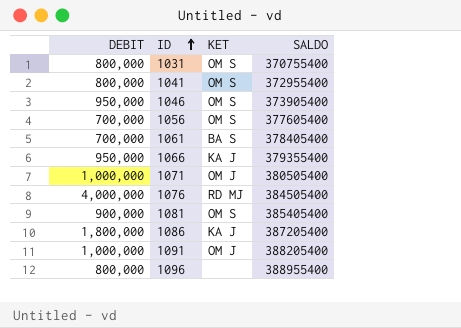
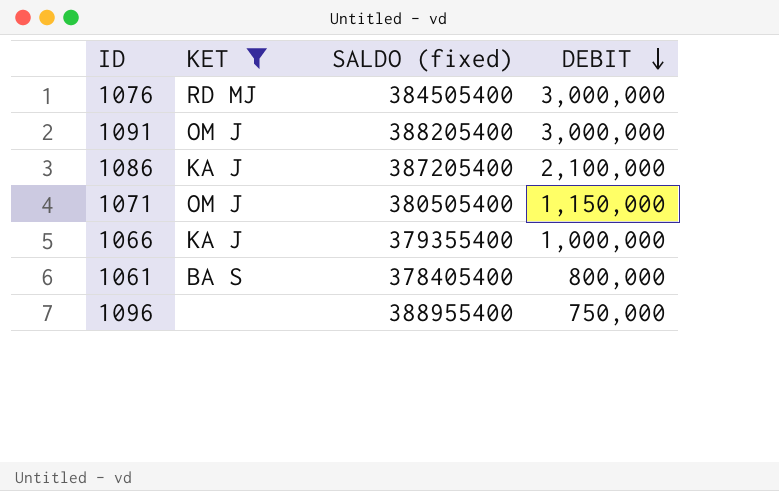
filter: none -> KET != OM S
row order: ID ascending -> DEBIT descending
column name: SALDO -> SALDO (fixed)
column DEBIT | position: 1 -> 4
1076 | DEBIT: 4,000,000 -> 3,000,000
1091 | DEBIT: 1,000,000 -> 3,000,000
1086 | DEBIT: 1,800,000 -> 2,100,000
1071 | DEBIT: 1,000,000 -> 1,150,000
1066 | DEBIT: 950,000 -> 1,000,000
1061 | DEBIT: 700,000 -> 800,000
1096 | DEBIT: 800,000 -> 750,000

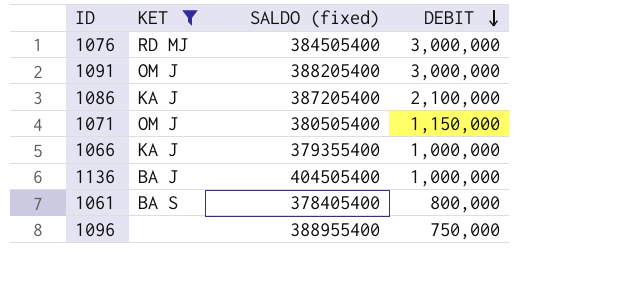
row 1136: none -> BA J | 404505400 | 1,000,000

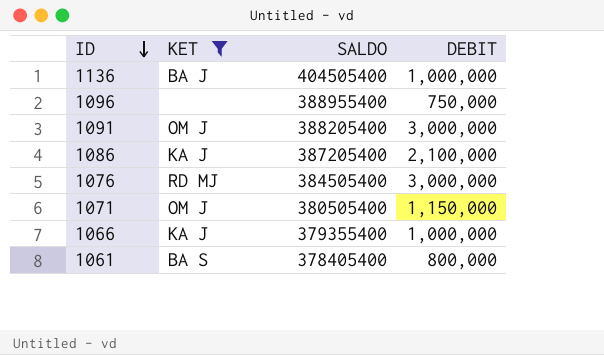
row order: DEBIT descending -> ID descending
column name: SALDO (fixed) -> SALDO

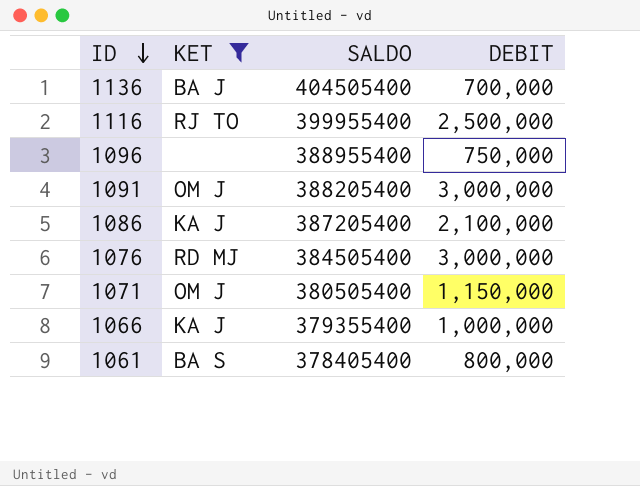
1136 | DEBIT: 1,000,000 -> 700,000
row 1116: none -> RJ TO | 399955400 | 2,500,000

